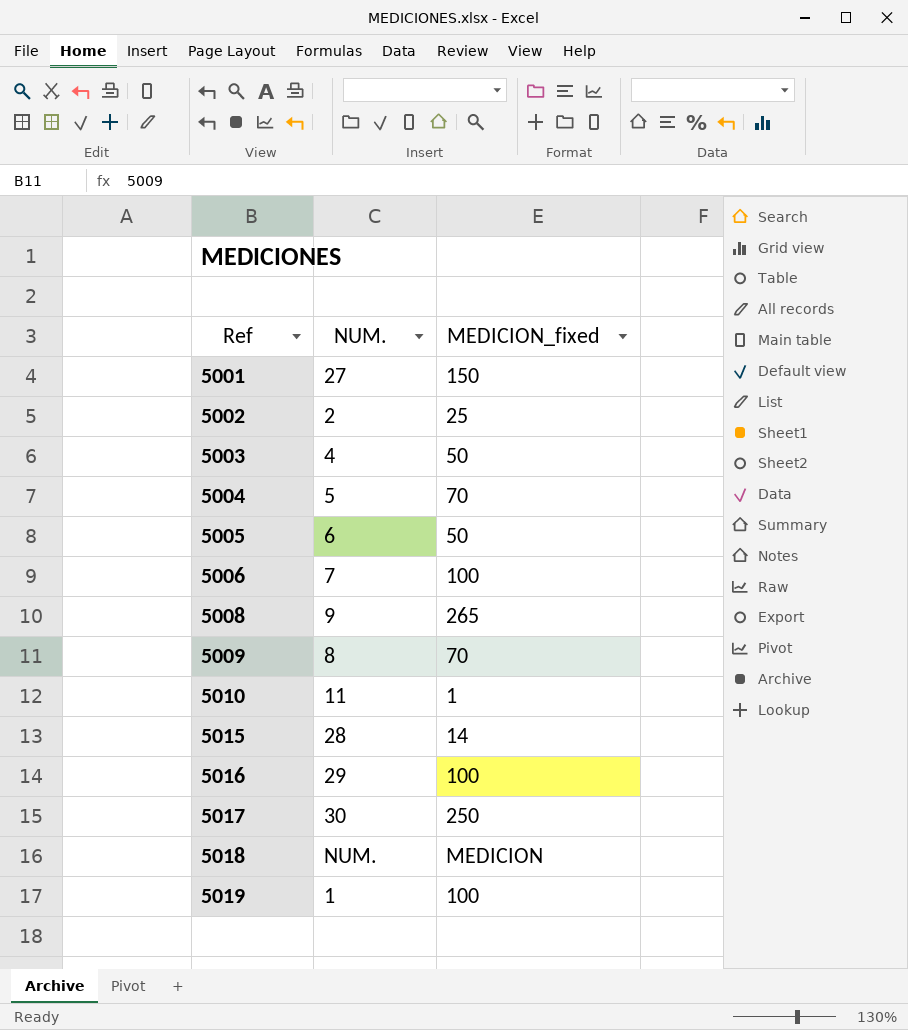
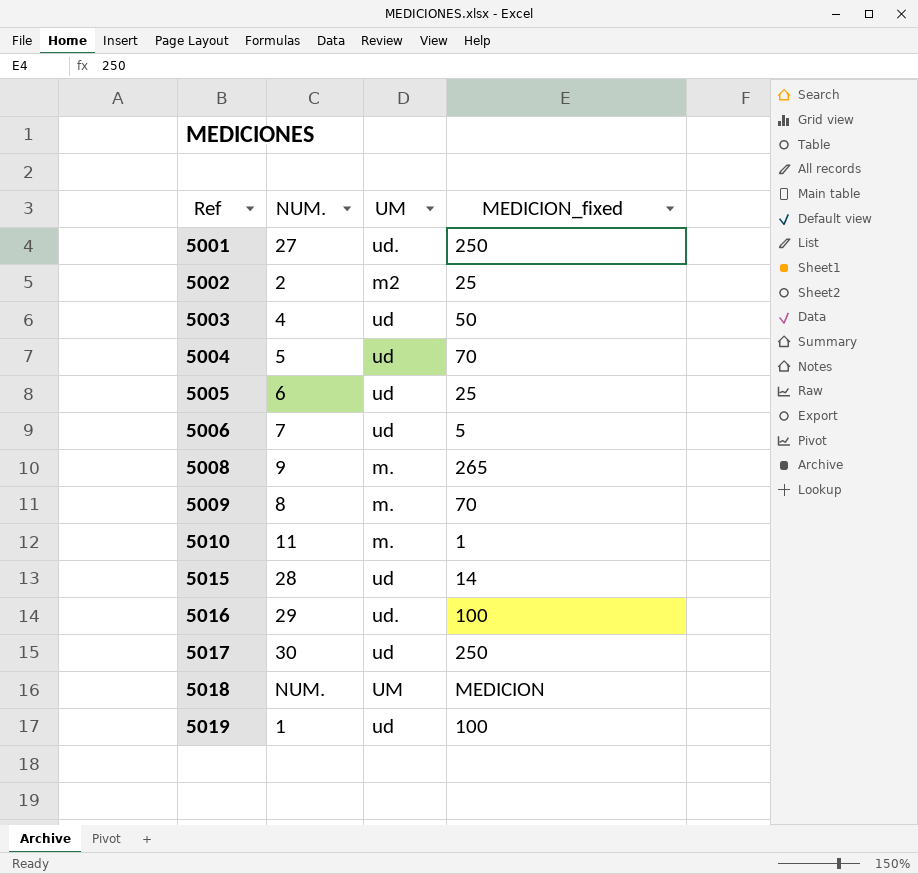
column UM | position: none -> 3
5001 | MEDICION_fixed: 150 -> 250
5005 | MEDICION_fixed: 50 -> 25
5006 | MEDICION_fixed: 100 -> 5

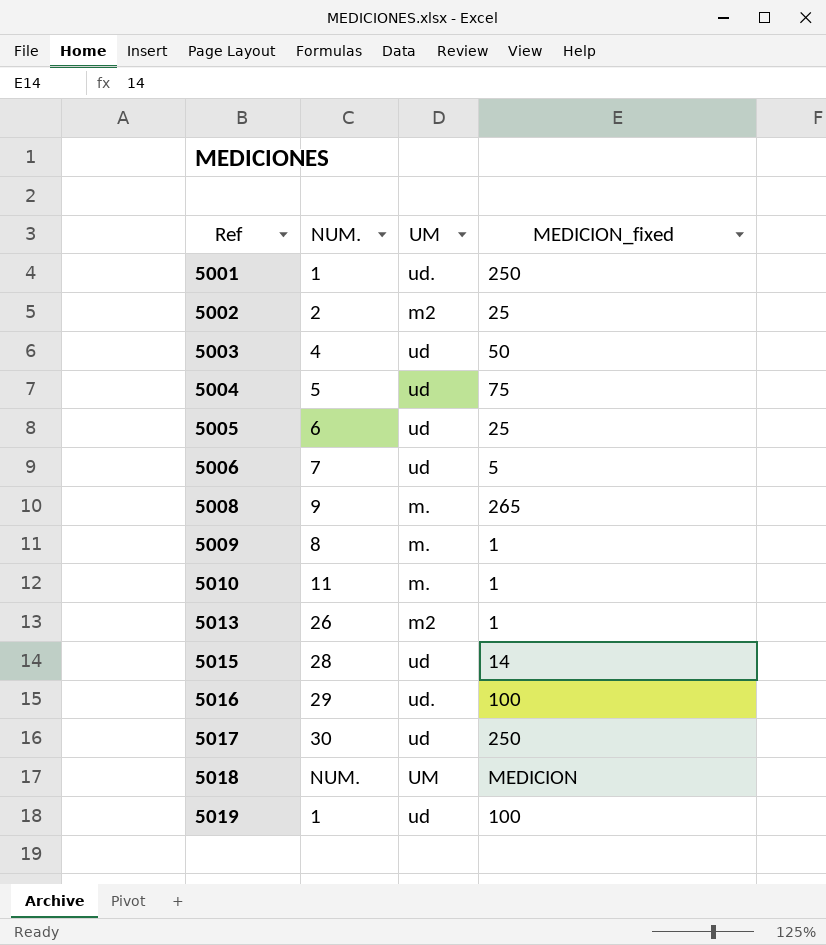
5001 | NUM.: 27 -> 1
5004 | MEDICION_fixed: 70 -> 75
5009 | MEDICION_fixed: 70 -> 1
row 5013: none -> 26 | m2 | 1

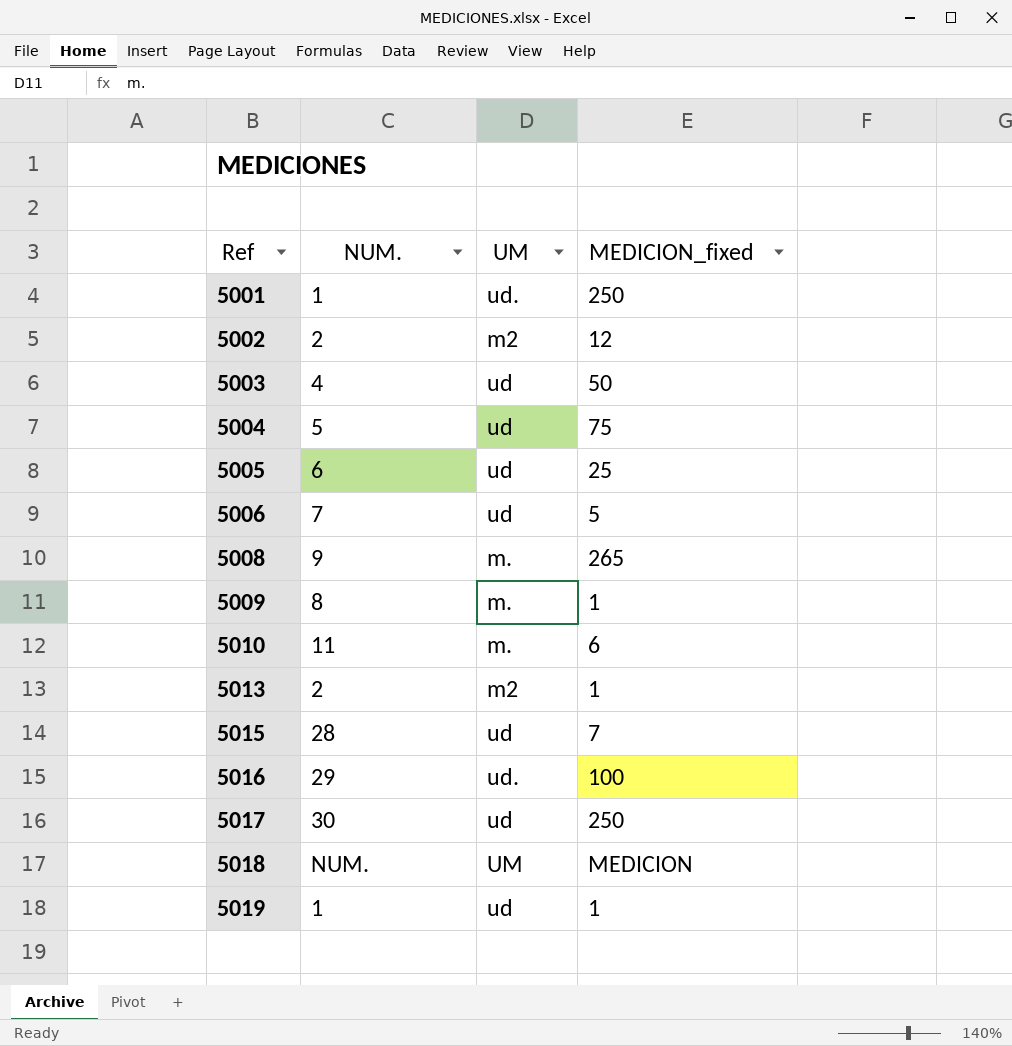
5002 | MEDICION_fixed: 25 -> 12
5010 | MEDICION_fixed: 1 -> 6
5013 | NUM.: 26 -> 2
5015 | MEDICION_fixed: 14 -> 7
5019 | MEDICION_fixed: 100 -> 1

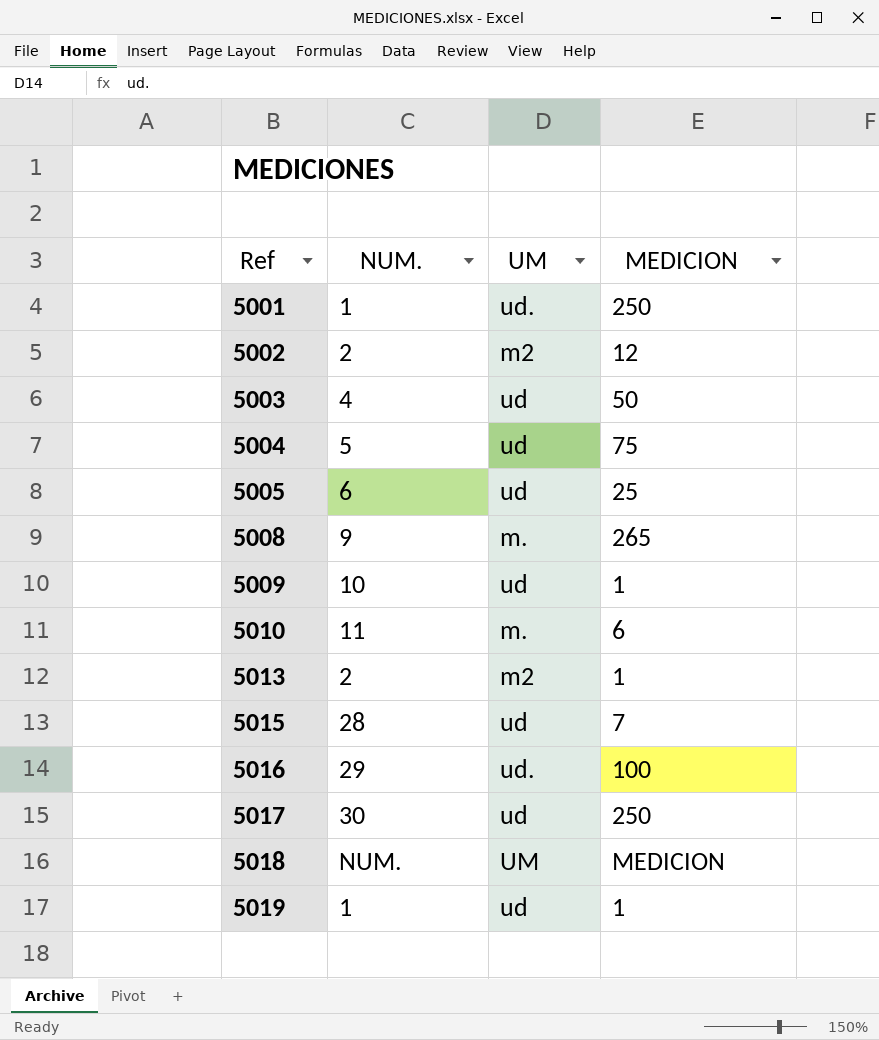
column name: MEDICION_fixed -> MEDICION
row 5006: 7 | ud | 5 -> none
5009 | NUM.: 8 -> 10
5009 | UM: m. -> ud

